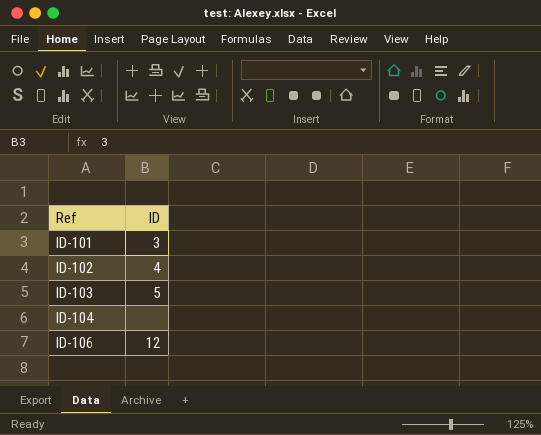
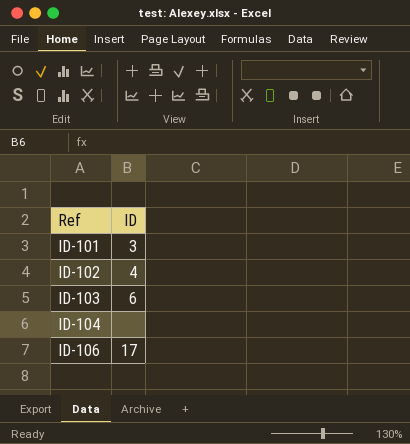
ID-103 | ID: 5 -> 6
ID-106 | ID: 12 -> 17

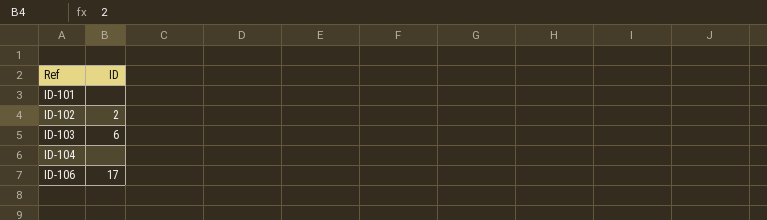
ID-101 | ID: 3 -> none
ID-102 | ID: 4 -> 2

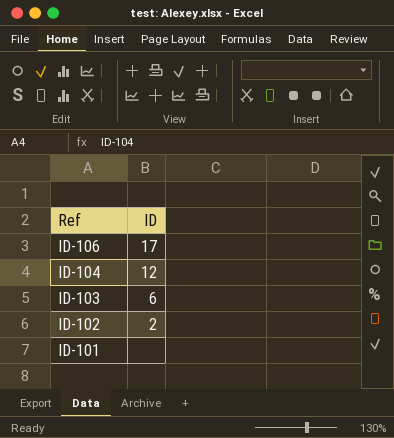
row order: Ref ascending -> Ref descending
ID-104 | ID: none -> 12

